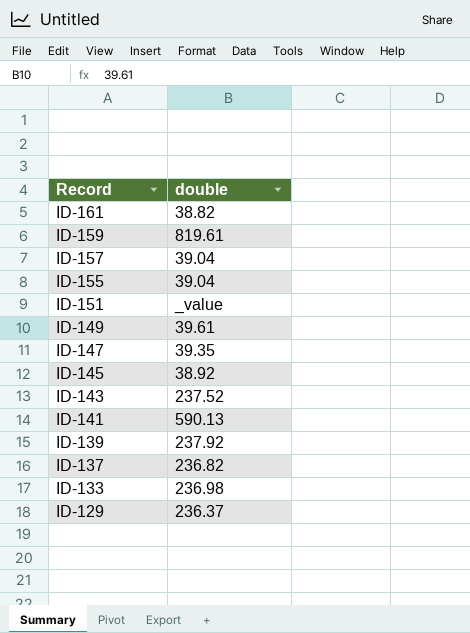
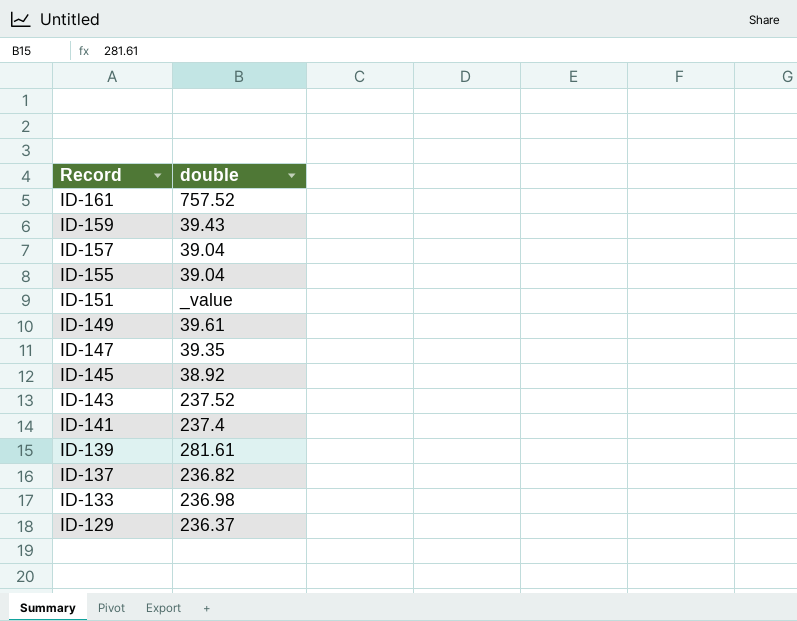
ID-161 | double: 38.82 -> 757.52
ID-159 | double: 819.61 -> 39.43
ID-141 | double: 590.13 -> 237.4
ID-139 | double: 237.92 -> 281.61

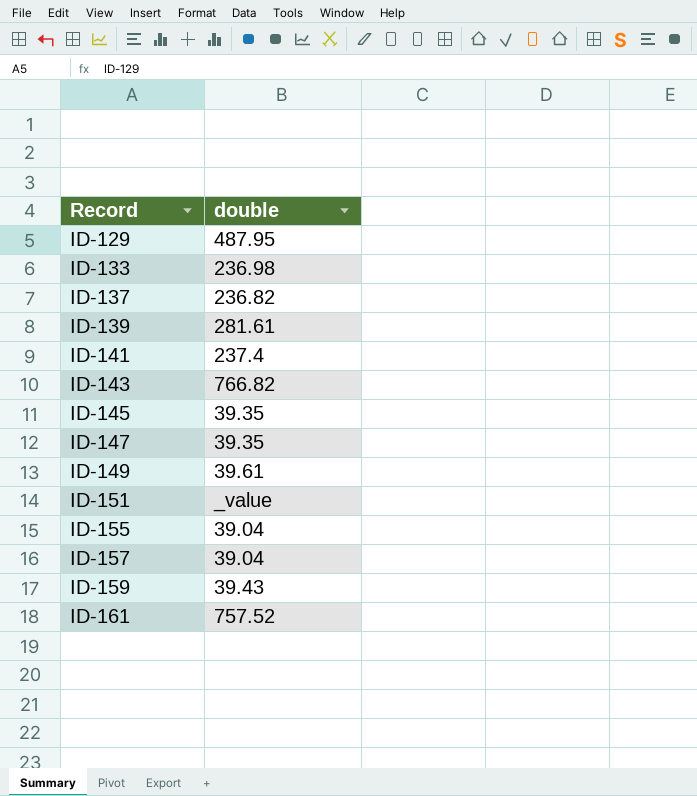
row order: Record descending -> Record ascending
ID-129 | double: 236.37 -> 487.95
ID-143 | double: 237.52 -> 766.82
ID-145 | double: 38.92 -> 39.35

